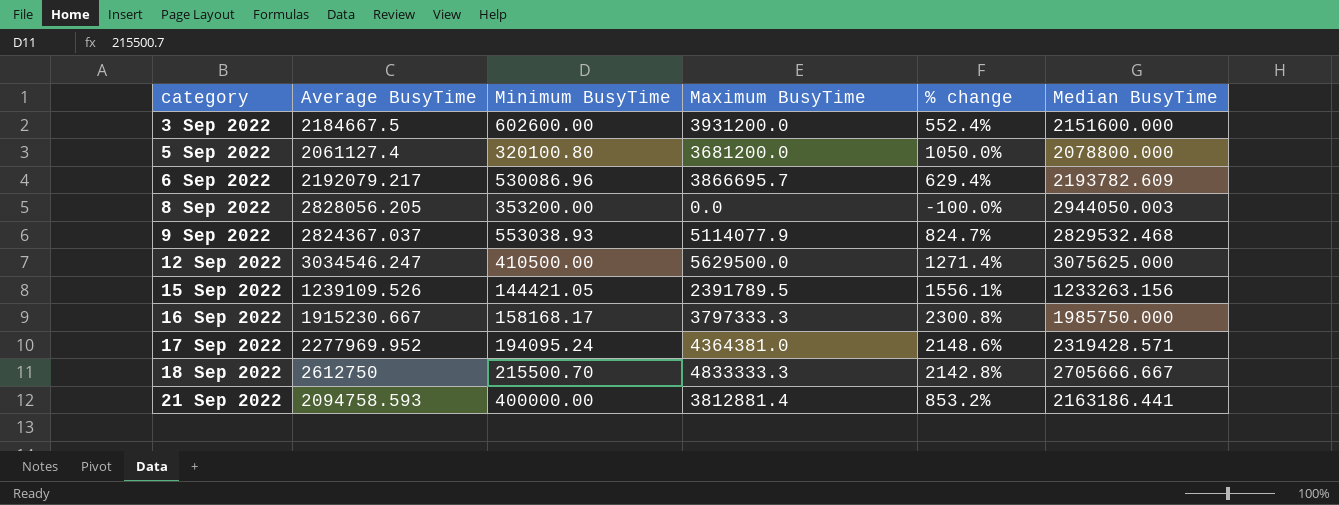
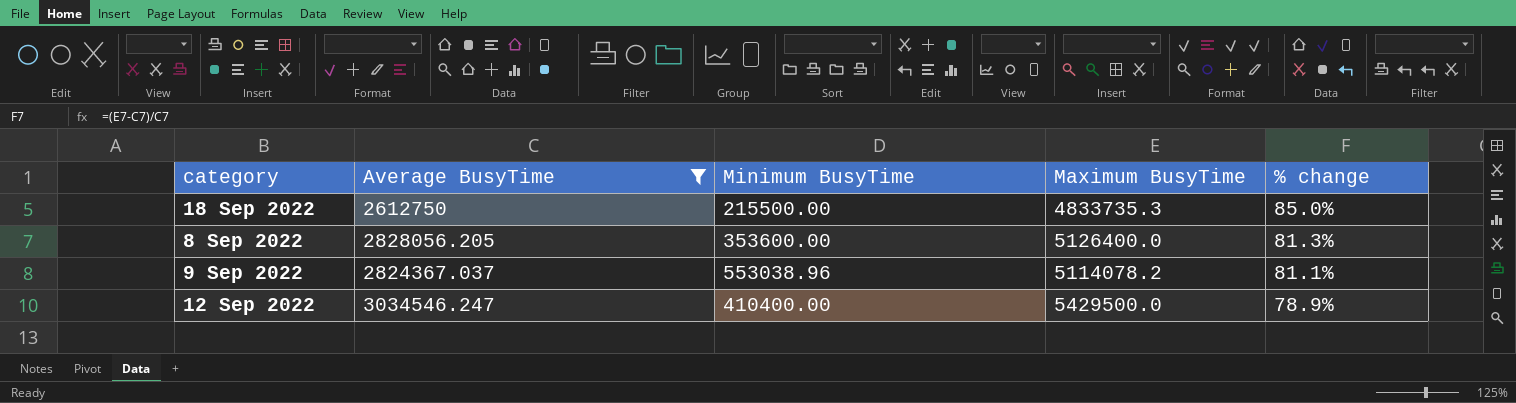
filter: none -> Average BusyTime >= 2612750
row order: category ascending -> % change descending
column Median BusyTime | position: 6 -> none
column % change | formula: ([Maximum BusyTime] - [Minimum BusyTime]) / [Minimum BusyTime] -> ([Maximum BusyTime] - [Average BusyTime]) / [Average BusyTime]
18 Sep 2022 | Minimum BusyTime: 215500.70 -> 215500.00
18 Sep 2022 | Maximum BusyTime: 4833333.3 -> 4833735.3
8 Sep 2022 | Minimum BusyTime: 353200.00 -> 353600.00
8 Sep 2022 | Maximum BusyTime: 0.0 -> 5126400.0
9 Sep 2022 | Minimum BusyTime: 553038.93 -> 553038.96
9 Sep 2022 | Maximum BusyTime: 5114077.9 -> 5114078.2
12 Sep 2022 | Minimum BusyTime: 410500.00 -> 410400.00
12 Sep 2022 | Maximum BusyTime: 5629500.0 -> 5429500.0

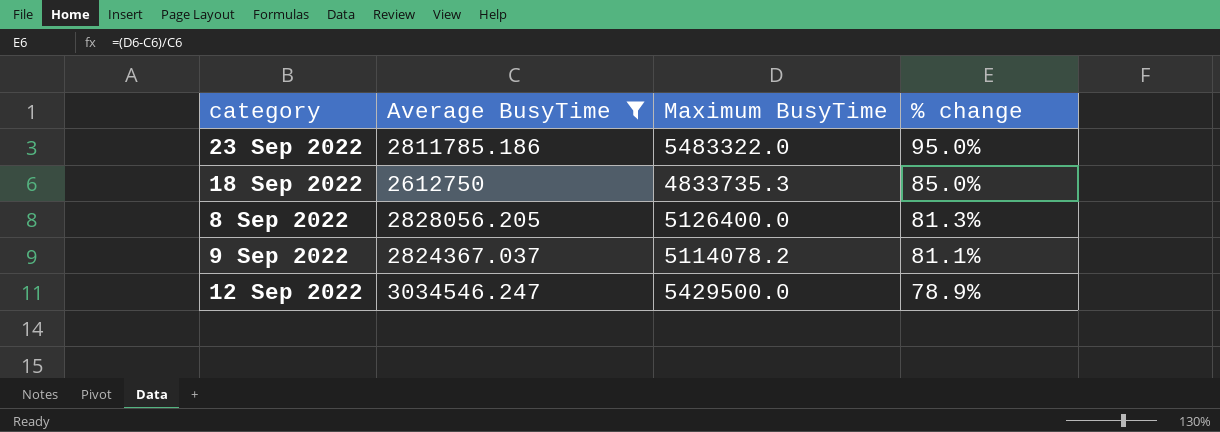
column Minimum BusyTime | position: 3 -> none
row 23 Sep 2022: none -> 2811785.186 | 5483322.0 | 95.0%

